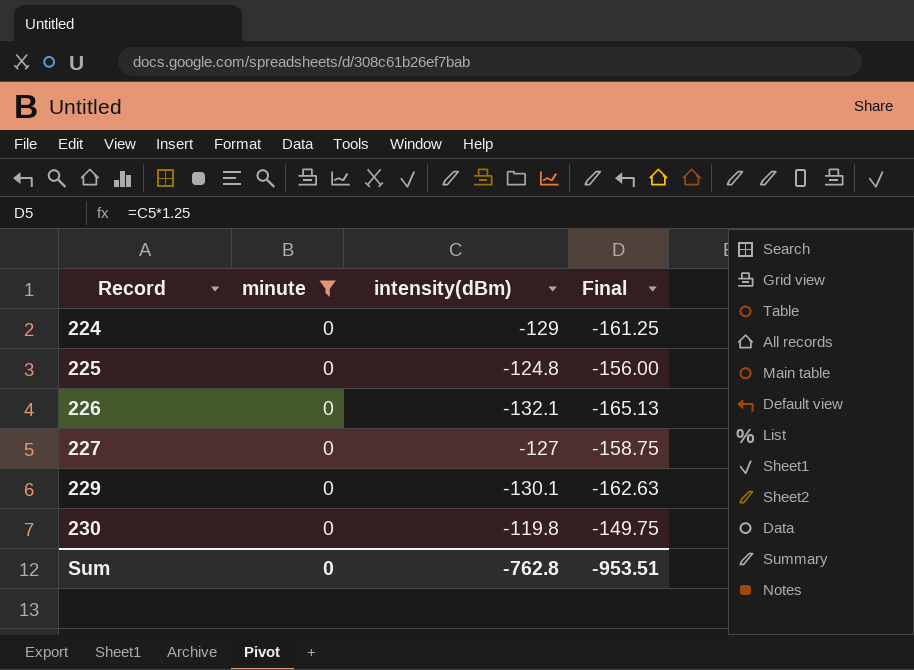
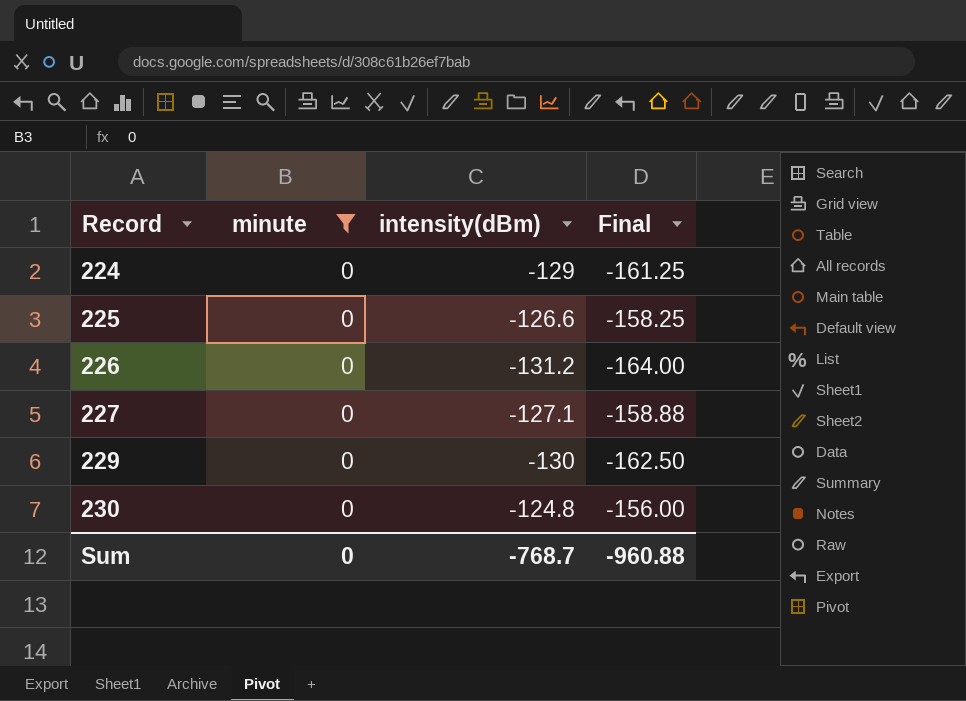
225 | intensity(dBm): -124.8 -> -126.6
225 | Final: -156.00 -> -158.25
226 | intensity(dBm): -132.1 -> -131.2
226 | Final: -165.13 -> -164.00
227 | intensity(dBm): -127 -> -127.1
227 | Final: -158.75 -> -158.88
229 | intensity(dBm): -130.1 -> -130
229 | Final: -162.63 -> -162.50
230 | intensity(dBm): -119.8 -> -124.8
230 | Final: -149.75 -> -156.00
Sum | intensity(dBm): -762.8 -> -768.7
Sum | Final: -953.51 -> -960.88

